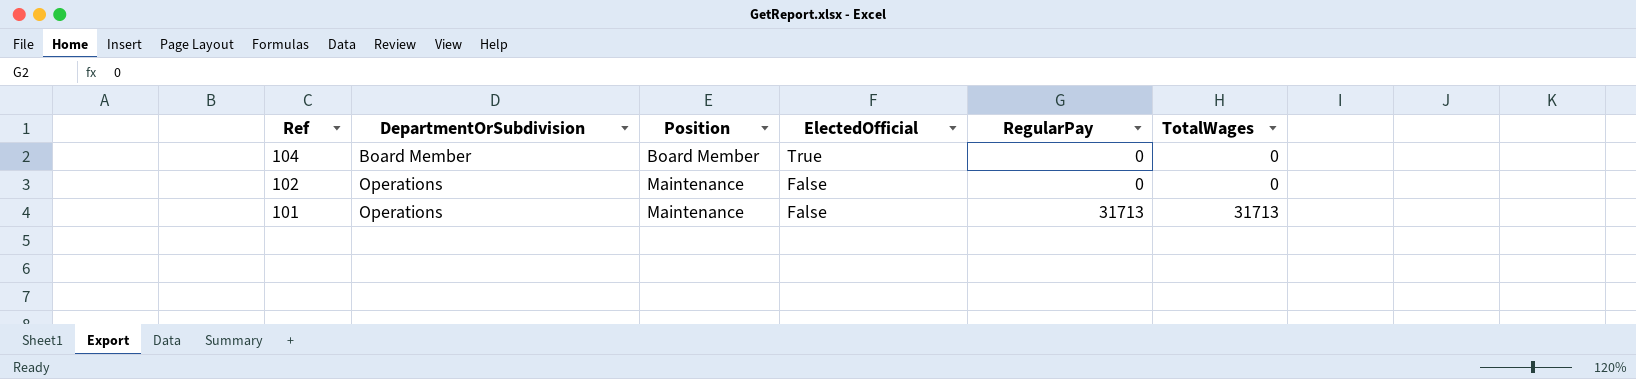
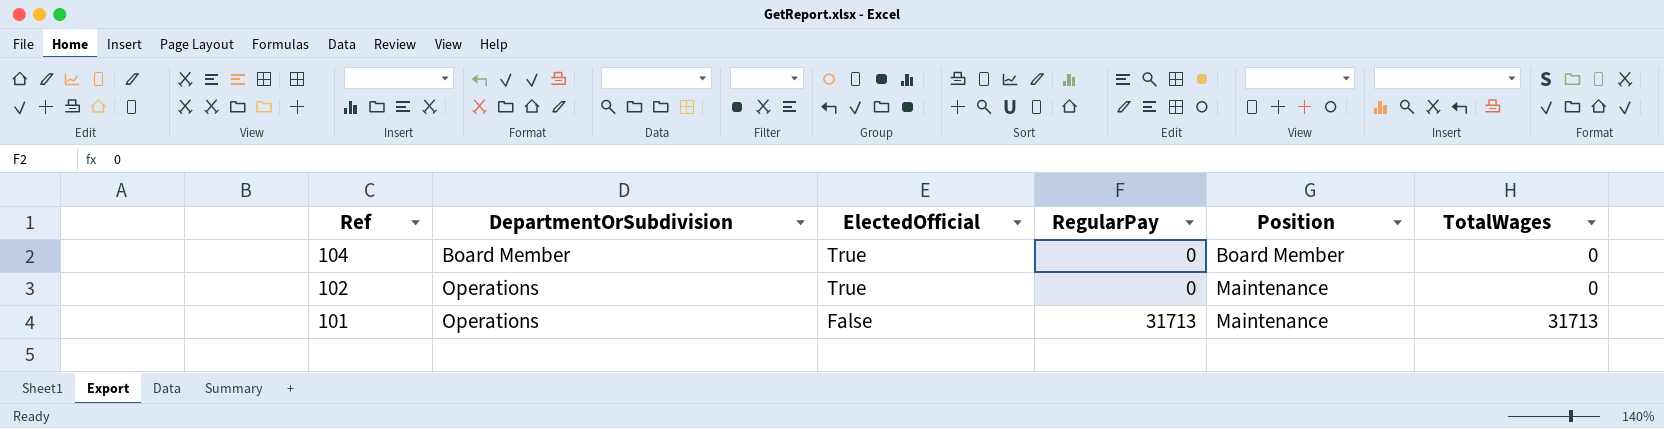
column Position | position: 3 -> 5
102 | ElectedOfficial: False -> True

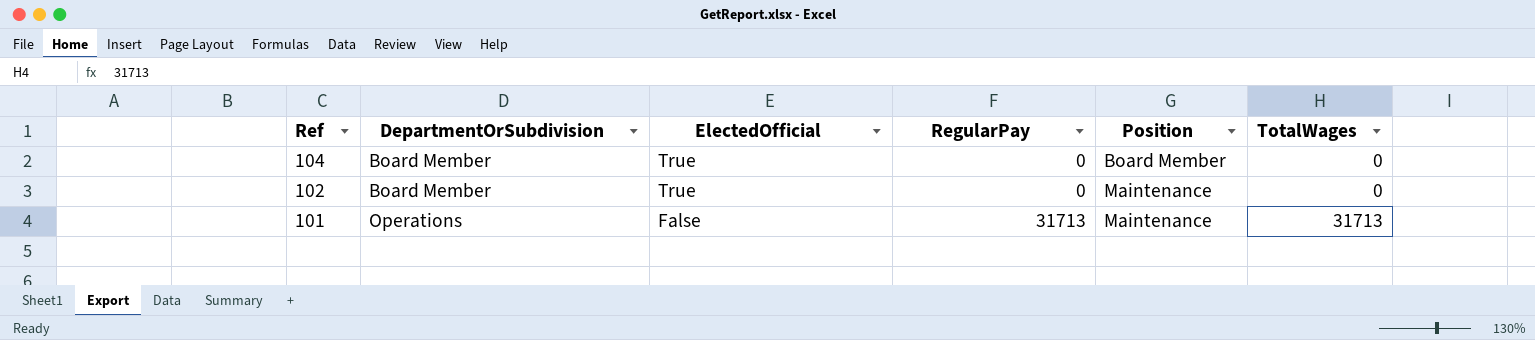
102 | DepartmentOrSubdivision: Operations -> Board Member

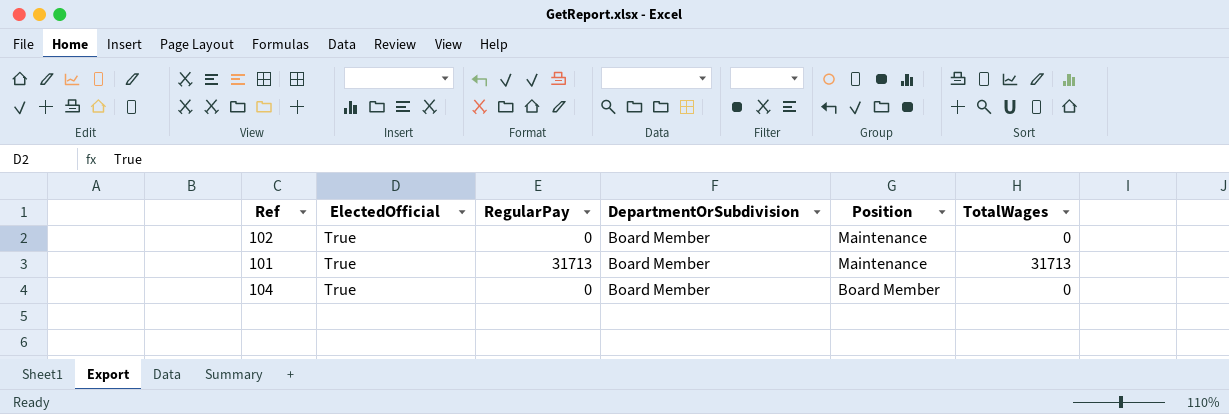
row order: Ref descending -> Position descending
column DepartmentOrSubdivision | position: 2 -> 4
101 | ElectedOfficial: False -> True
101 | DepartmentOrSubdivision: Operations -> Board Member

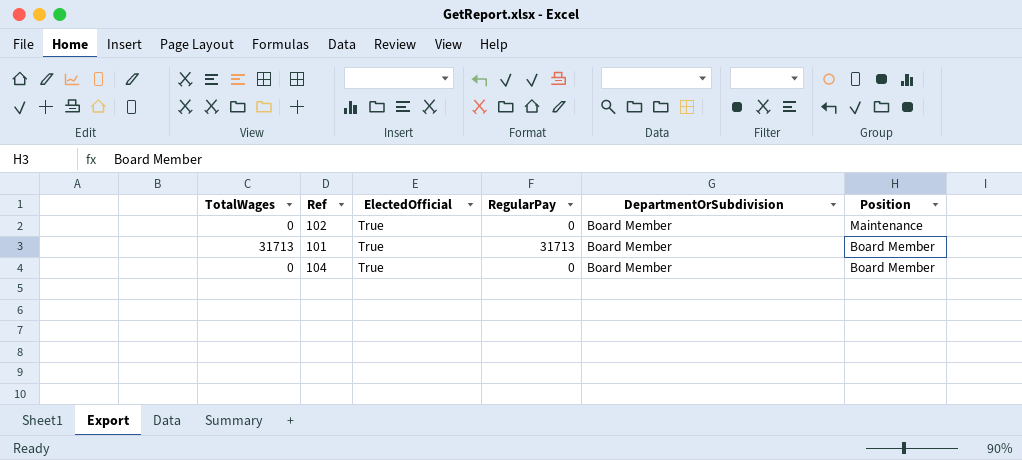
column TotalWages | position: 6 -> 1
101 | Position: Maintenance -> Board Member

